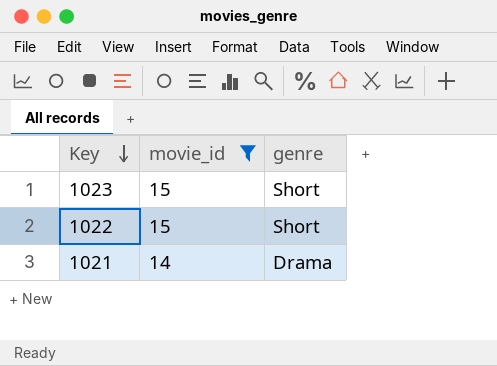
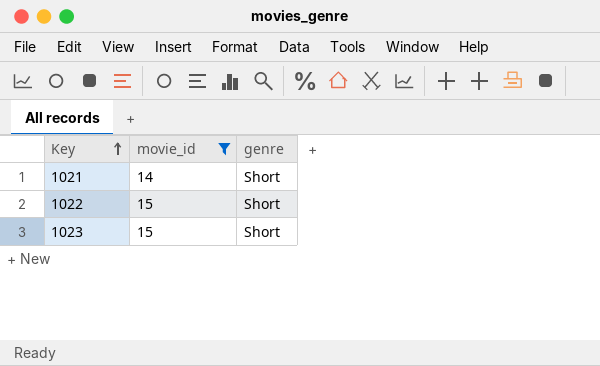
row order: Key descending -> Key ascending
1021 | genre: Drama -> Short

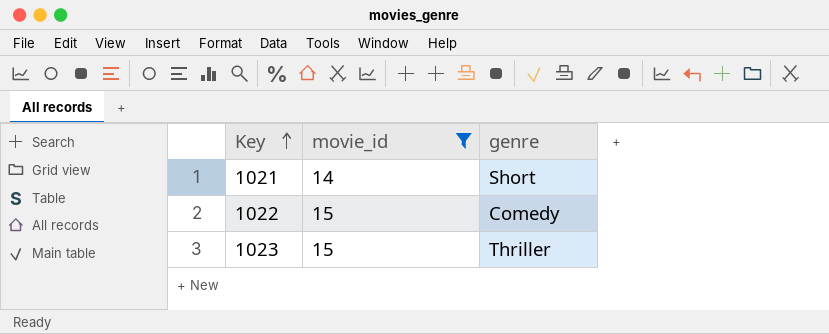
1022 | genre: Short -> Comedy
1023 | genre: Short -> Thriller

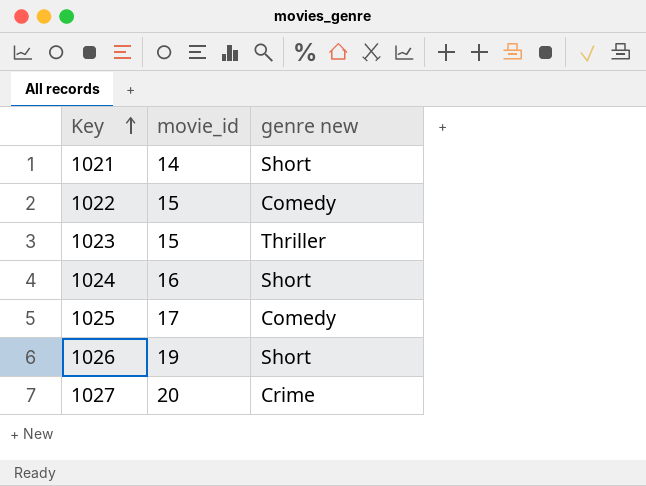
filter: movie_id <= 15 -> none
column name: genre -> genre new

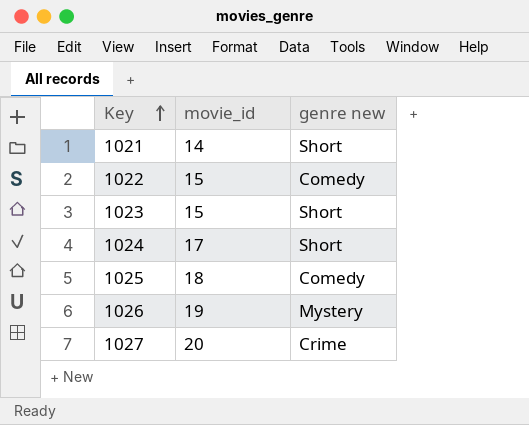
1023 | genre new: Thriller -> Short
1024 | movie_id: 16 -> 17
1025 | movie_id: 17 -> 18
1026 | genre new: Short -> Mystery

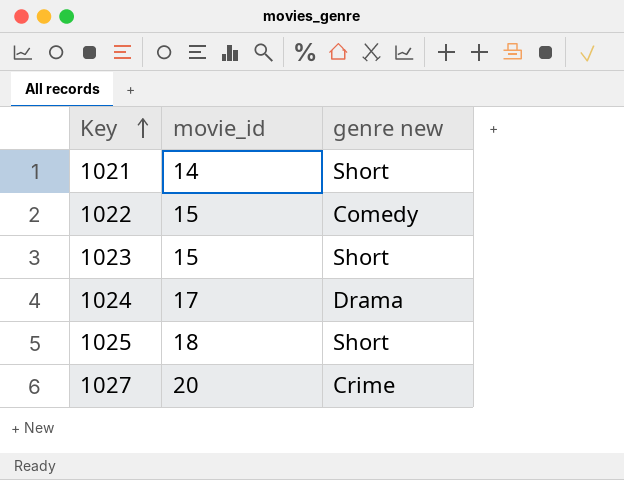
row 1026: 19 | Mystery -> none
1024 | genre new: Short -> Drama
1025 | genre new: Comedy -> Short

